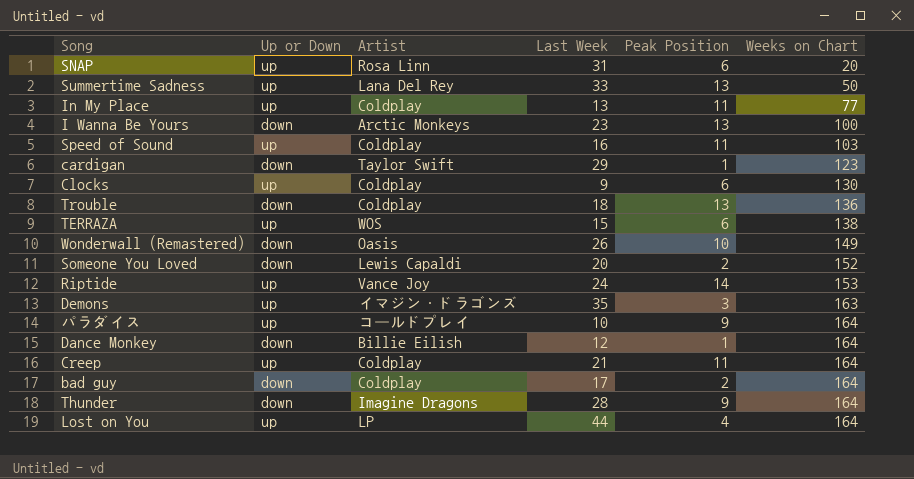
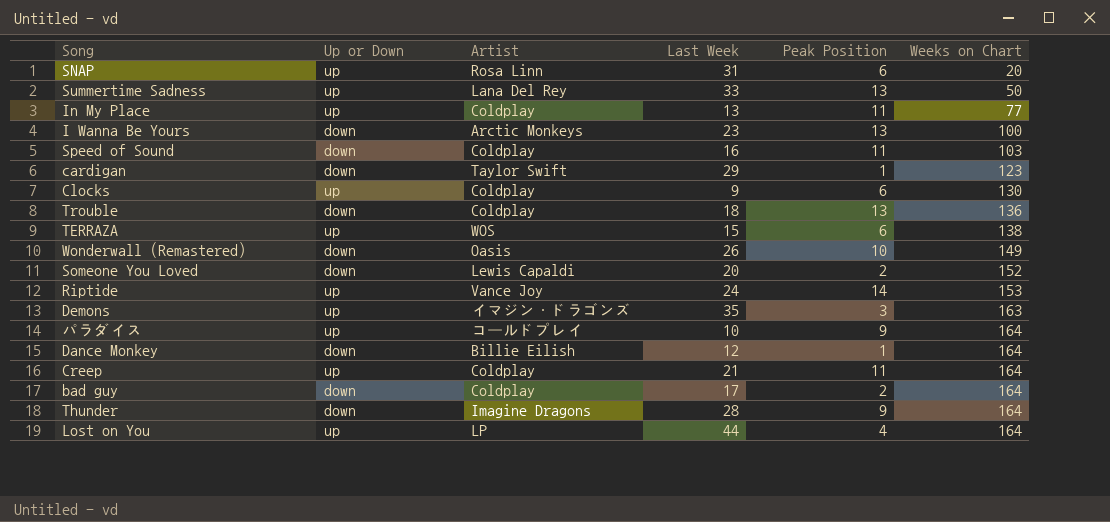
Speed of Sound | Up or Down: up -> down

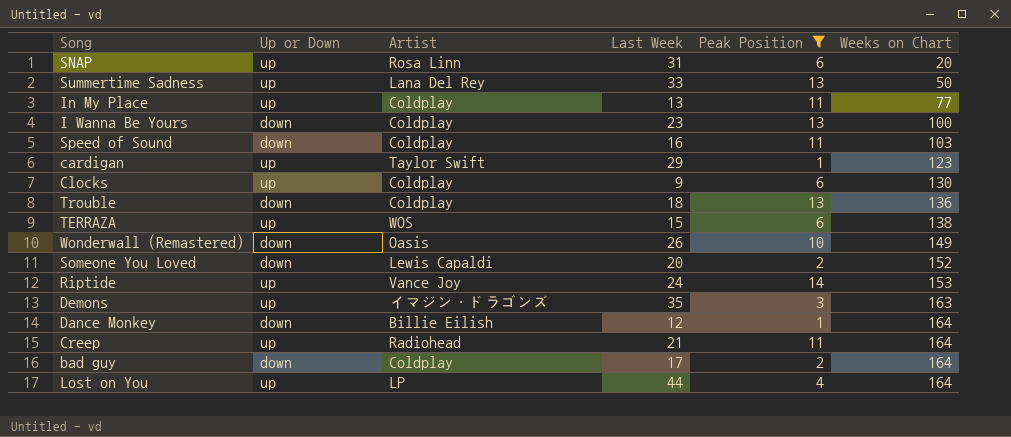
filter: none -> Peak Position != 9
I Wanna Be Yours | Artist: Arctic Monkeys -> Coldplay
cardigan | Up or Down: down -> up
Creep | Artist: Coldplay -> Radiohead

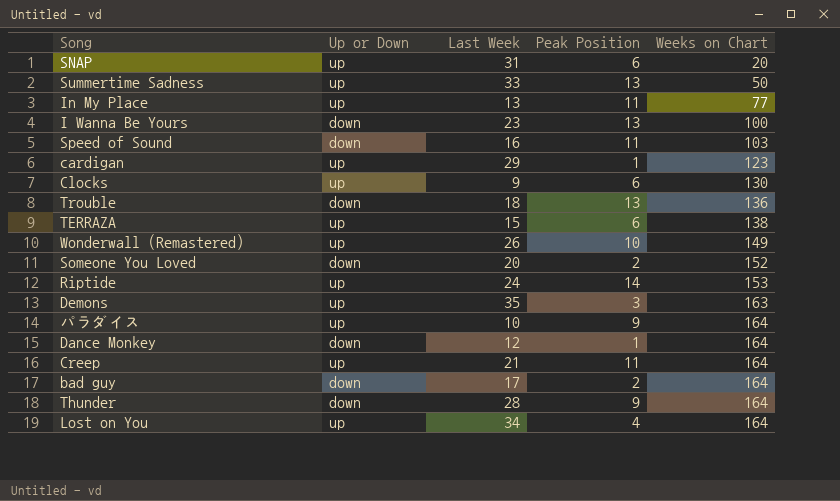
filter: Peak Position != 9 -> none
column Artist | position: 3 -> none
Wonderwall (Remastered) | Up or Down: down -> up
Lost on You | Last Week: 44 -> 34

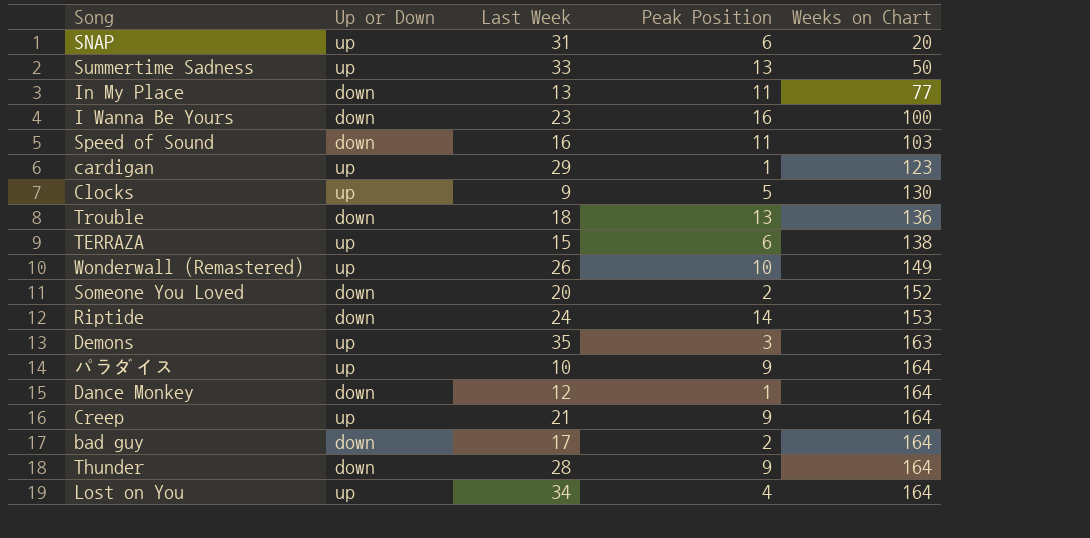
In My Place | Up or Down: up -> down
I Wanna Be Yours | Peak Position: 13 -> 16
Clocks | Peak Position: 6 -> 5
Riptide | Up or Down: up -> down
Creep | Peak Position: 11 -> 9

